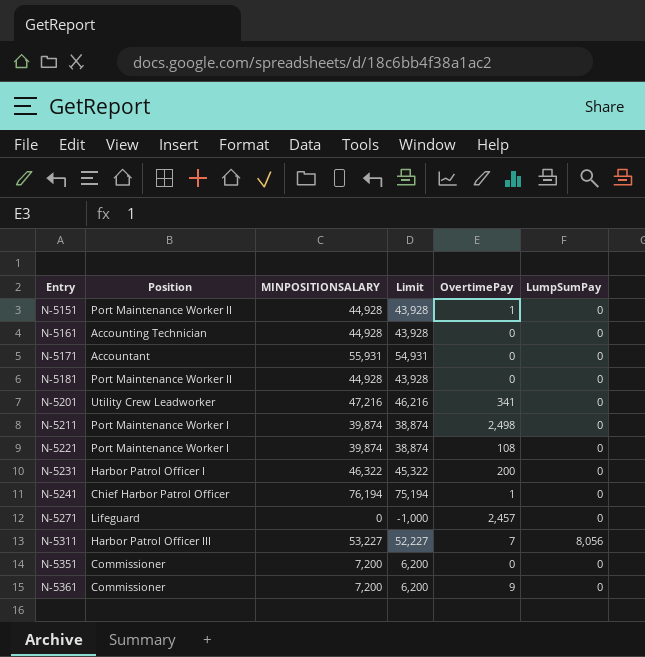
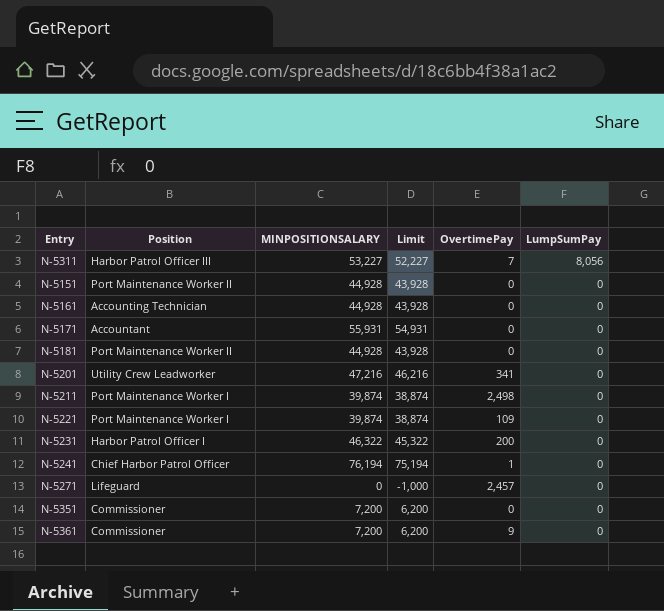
row order: Entry ascending -> LumpSumPay descending
N-5151 | OvertimePay: 1 -> 0
N-5221 | OvertimePay: 108 -> 109

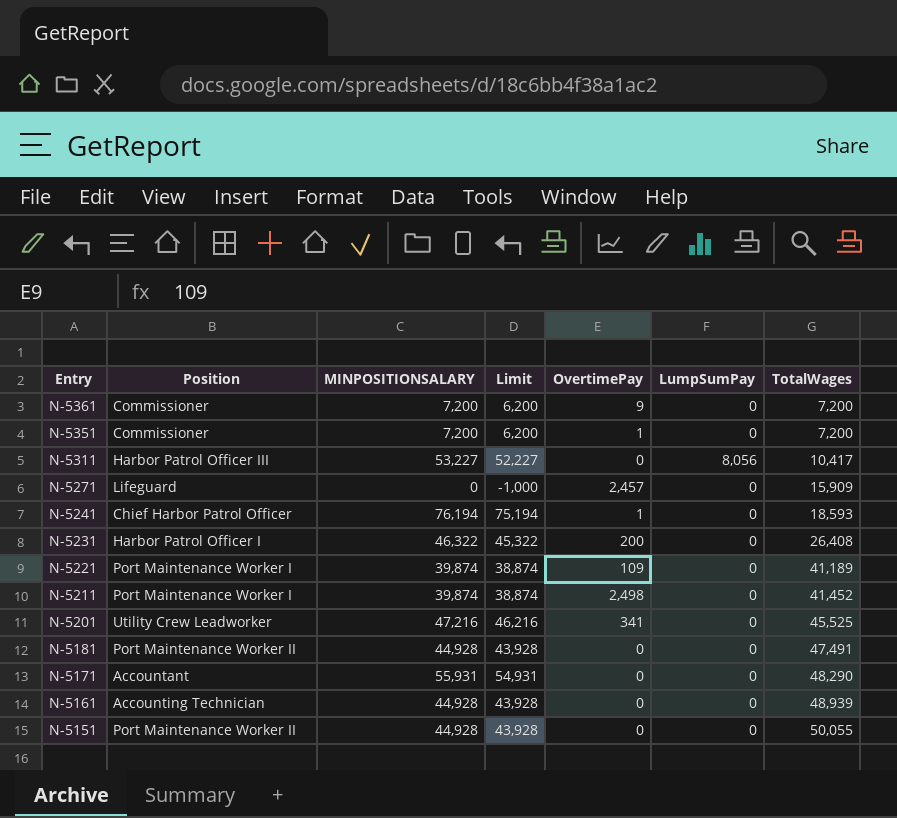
row order: LumpSumPay descending -> Entry descending
column TotalWages | position: none -> 7
N-5351 | OvertimePay: 0 -> 1
N-5311 | OvertimePay: 7 -> 0

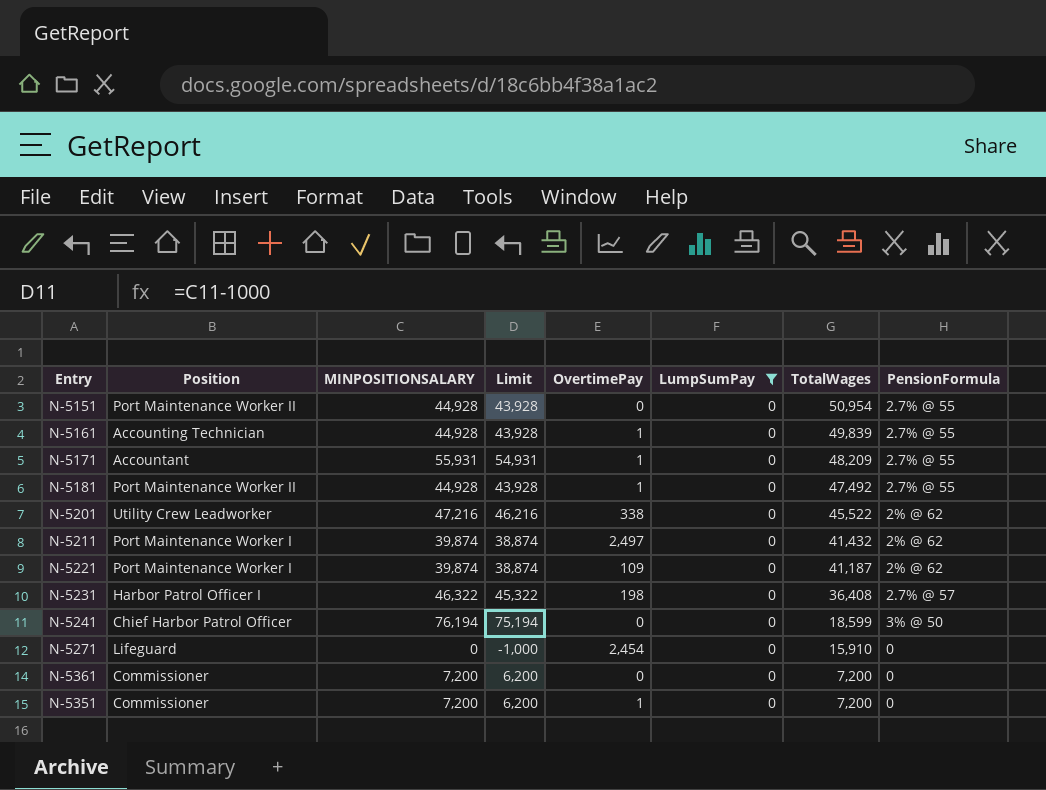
filter: none -> LumpSumPay = 0
row order: Entry descending -> TotalWages descending
column PensionFormula | position: none -> 8
N-5151 | TotalWages: 50,055 -> 50,954
N-5161 | OvertimePay: 0 -> 1
N-5161 | TotalWages: 48,939 -> 49,839
N-5171 | OvertimePay: 0 -> 1
N-5171 | TotalWages: 48,290 -> 48,209
N-5181 | OvertimePay: 0 -> 1
N-5181 | TotalWages: 47,491 -> 47,492
N-5201 | OvertimePay: 341 -> 338
N-5201 | TotalWages: 45,525 -> 45,522
N-5211 | OvertimePay: 2,498 -> 2,497
N-5211 | TotalWages: 41,452 -> 41,432
N-5221 | TotalWages: 41,189 -> 41,187
N-5231 | OvertimePay: 200 -> 198
N-5231 | TotalWages: 26,408 -> 36,408
N-5241 | OvertimePay: 1 -> 0
N-5241 | TotalWages: 18,593 -> 18,599
N-5271 | OvertimePay: 2,457 -> 2,454
N-5271 | TotalWages: 15,909 -> 15,910
N-5361 | OvertimePay: 9 -> 0

